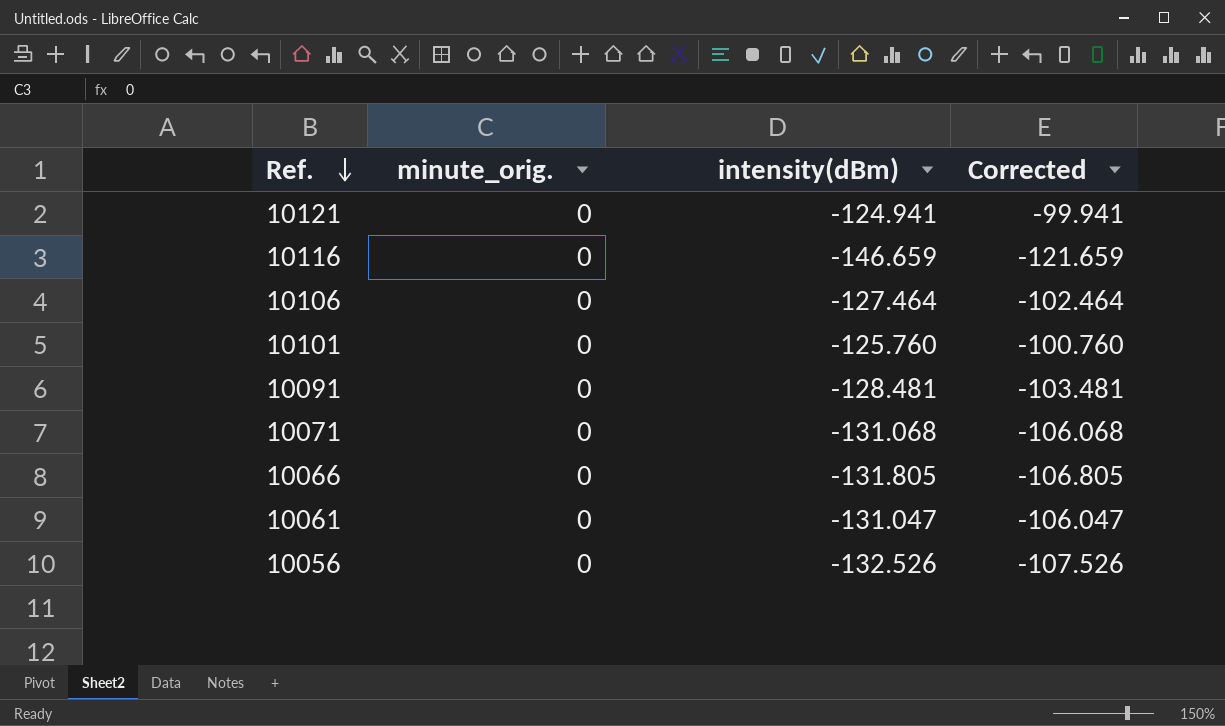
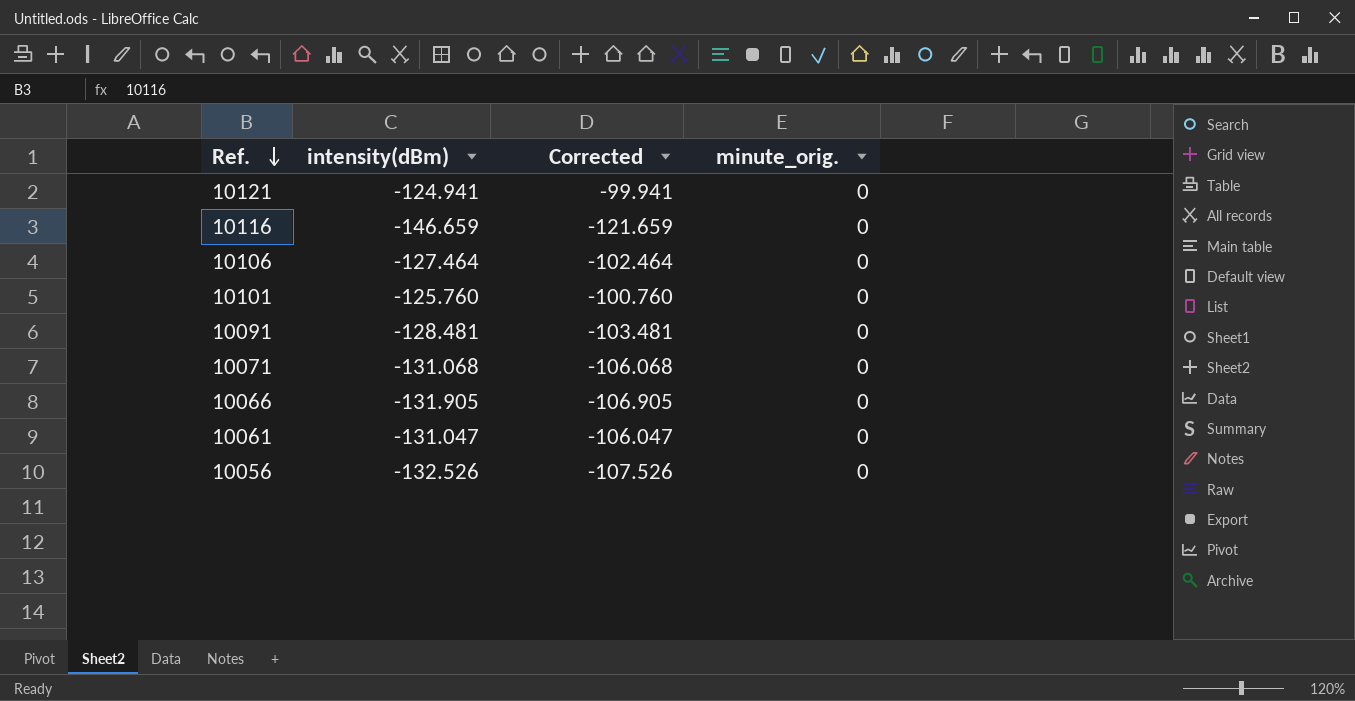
column minute_orig. | position: 2 -> 4
10066 | intensity(dBm): -131.805 -> -131.905
10066 | Corrected: -106.805 -> -106.905

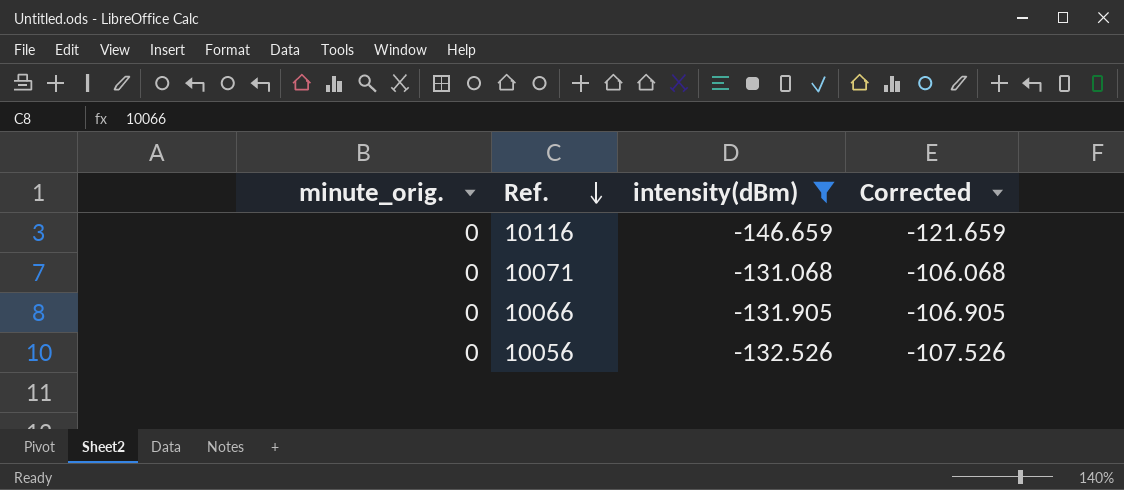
filter: none -> intensity(dBm) <= -131.068
column minute_orig. | position: 4 -> 1

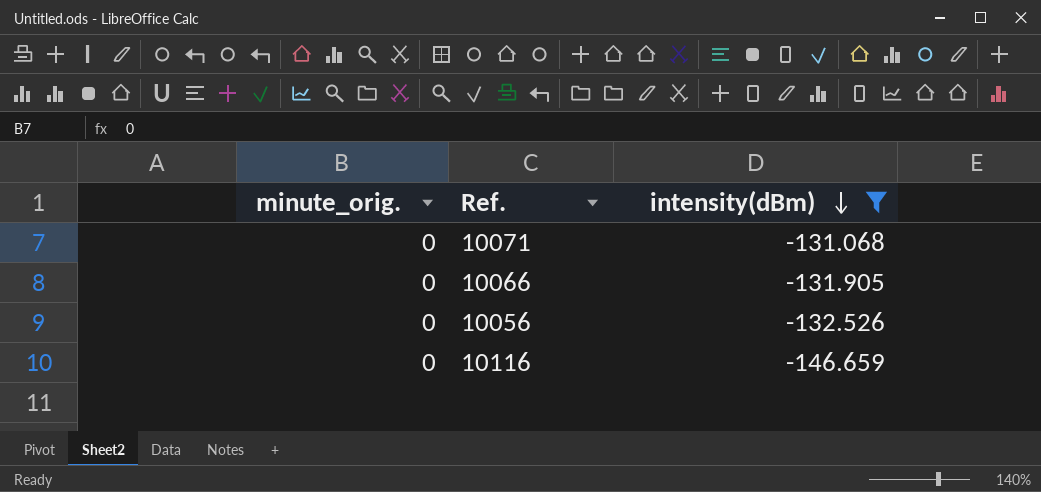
row order: Ref. descending -> intensity(dBm) descending
column Corrected | formula: [intensity(dBm)] + 25 -> none

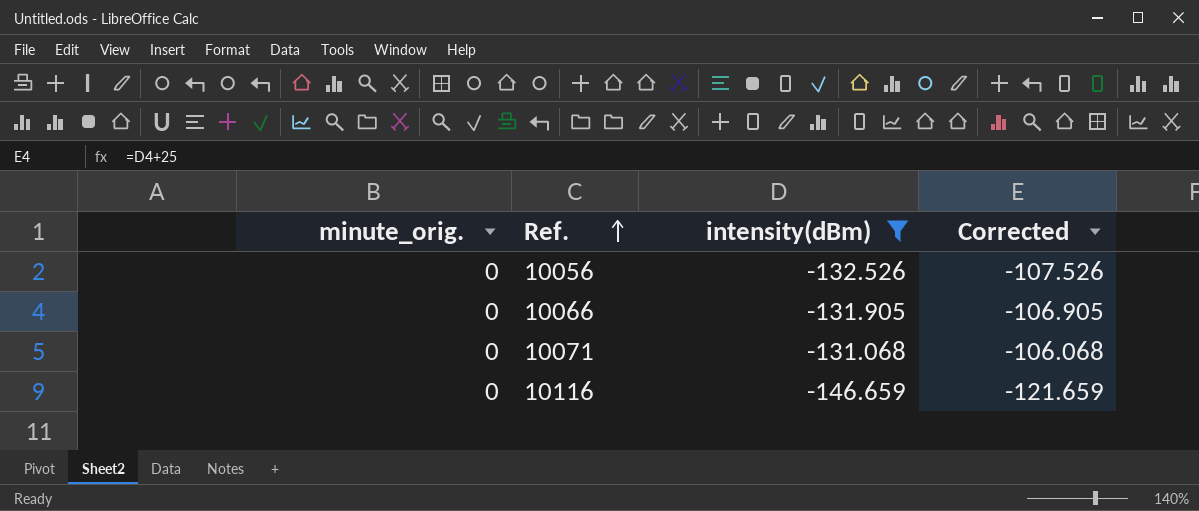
row order: intensity(dBm) descending -> Ref. ascending
column Corrected | formula: none -> [intensity(dBm)] + 25

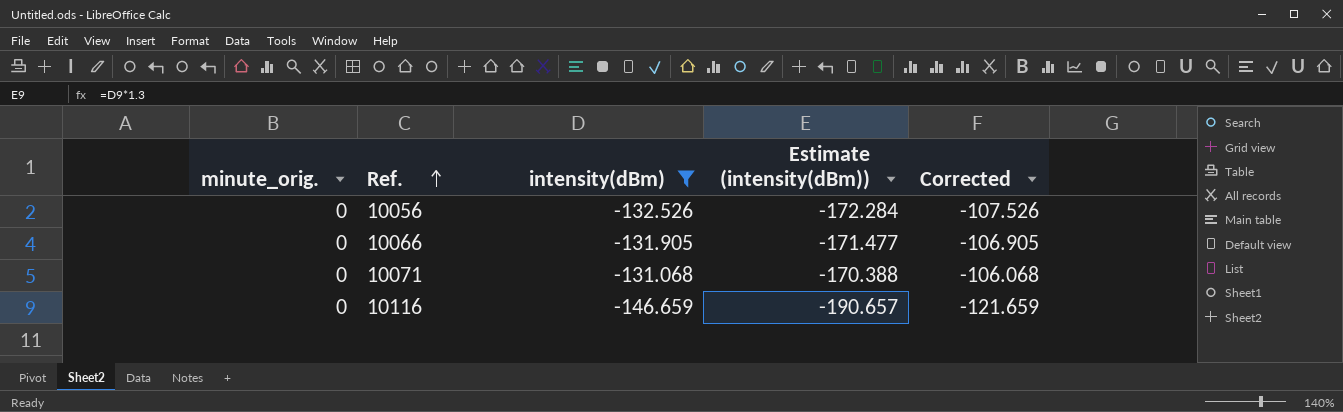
column Estimate (intensity(dBm)) | formula: none -> [intensity(dBm)] * 1.3

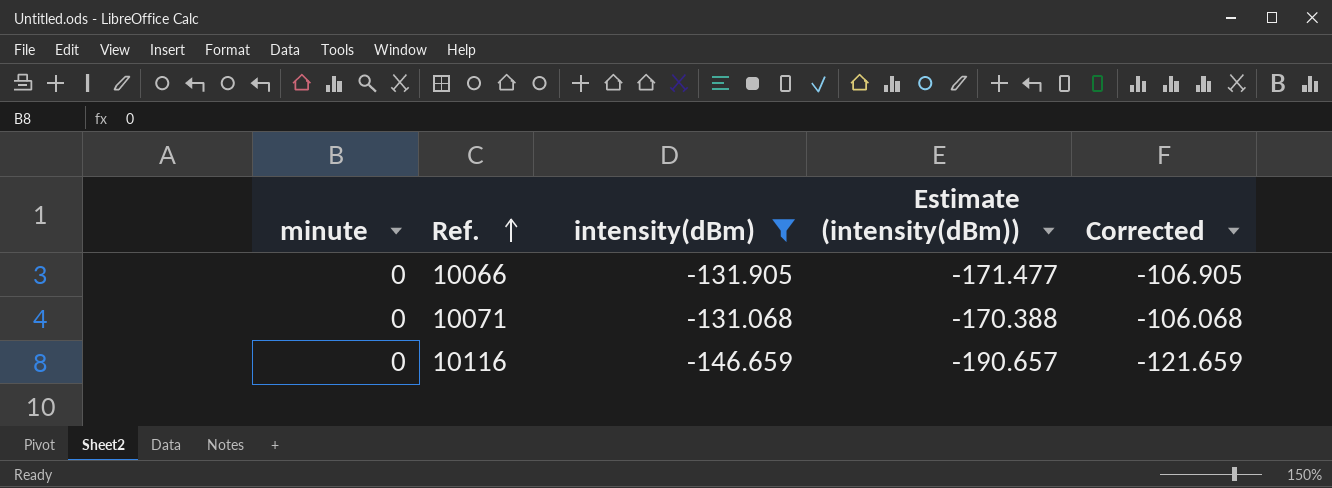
column name: minute_orig. -> minute
row 10056: 0 | -132.526 | -172.284 | -107.526 -> none

